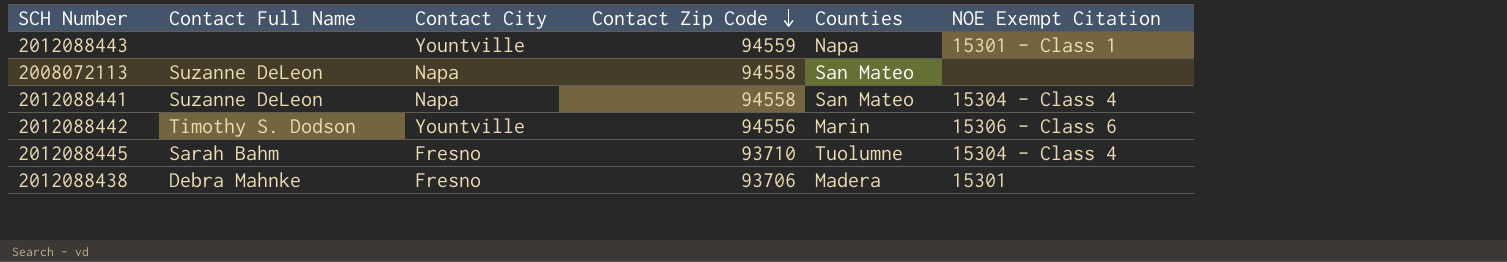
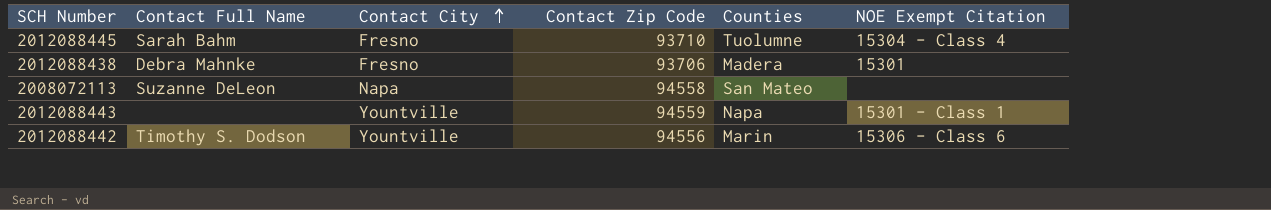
row order: Contact Zip Code descending -> Contact City ascending
row 2012088441: Suzanne DeLeon | Napa | 94558 | San Mateo | 15304 - Class 4 -> none

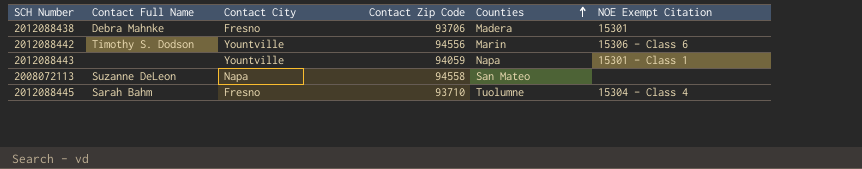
row order: Contact City ascending -> Counties ascending
2012088443 | Contact Zip Code: 94559 -> 94059

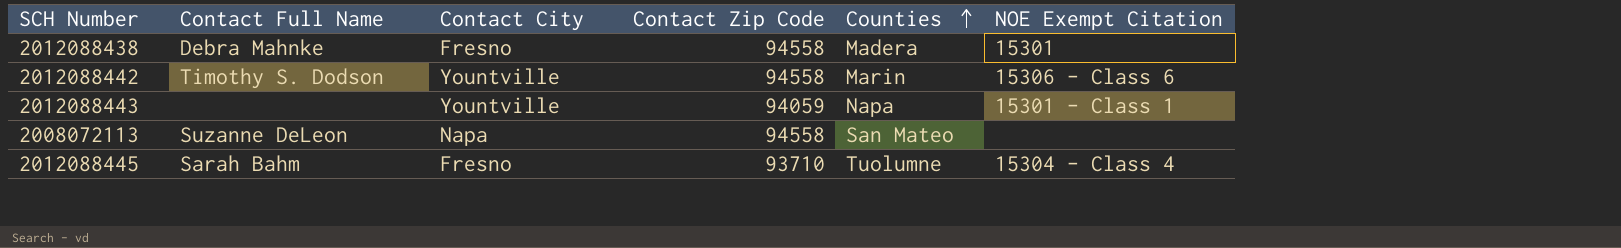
2012088438 | Contact Zip Code: 93706 -> 94558
2012088442 | Contact Zip Code: 94556 -> 94558

